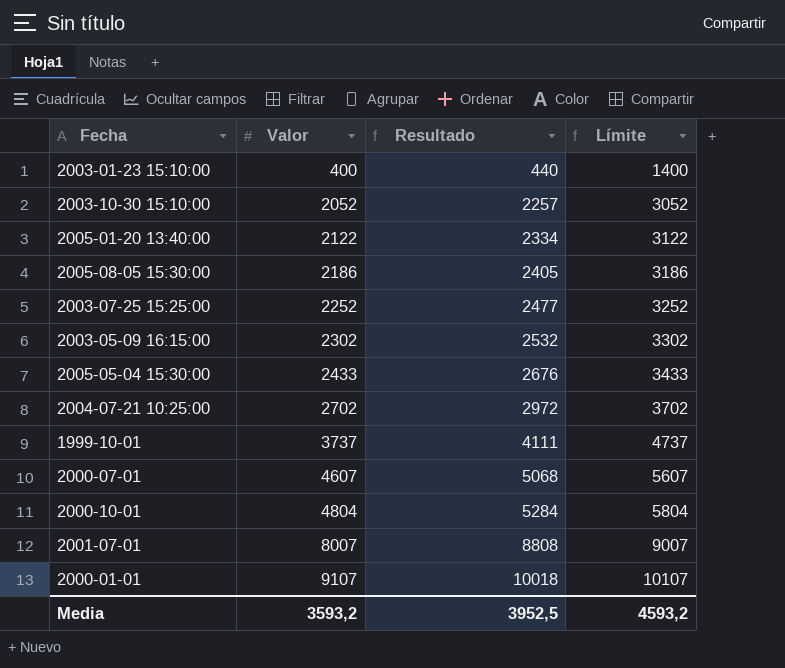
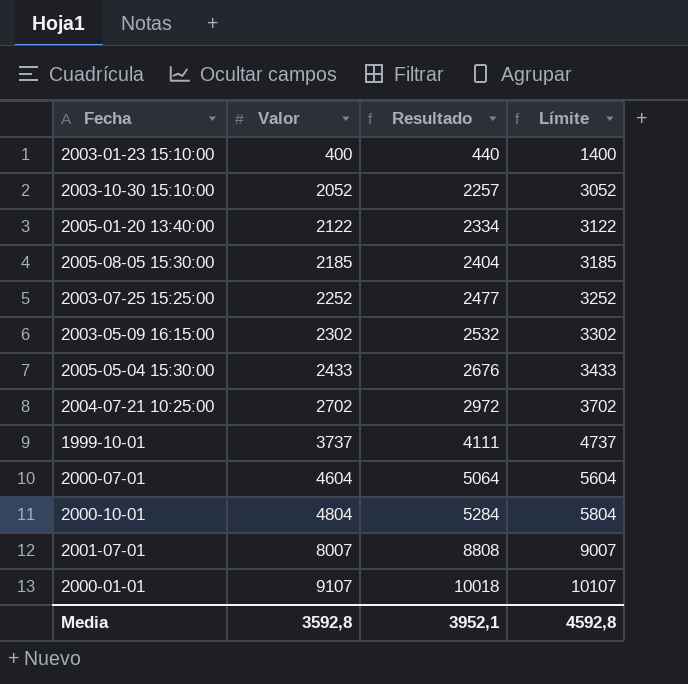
2005-08-05 15:30:00 | Valor: 2186 -> 2185
2005-08-05 15:30:00 | Resultado: 2405 -> 2404
2005-08-05 15:30:00 | Límite: 3186 -> 3185
2000-07-01 | Valor: 4607 -> 4604
2000-07-01 | Resultado: 5068 -> 5064
2000-07-01 | Límite: 5607 -> 5604
Media | Valor: 3593,2 -> 3592,8
Media | Resultado: 3952,5 -> 3952,1
Media | Límite: 4593,2 -> 4592,8

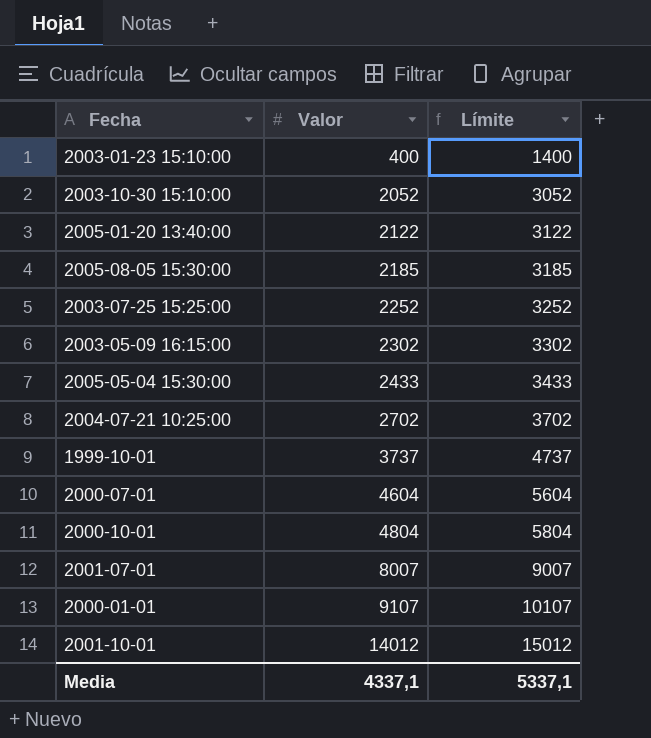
column Resultado | formula: [Valor] * 1,1 -> none
row 2001-10-01: none -> 14012 | 15012
Media | Valor: 3592,8 -> 4337,1
Media | Límite: 4592,8 -> 5337,1

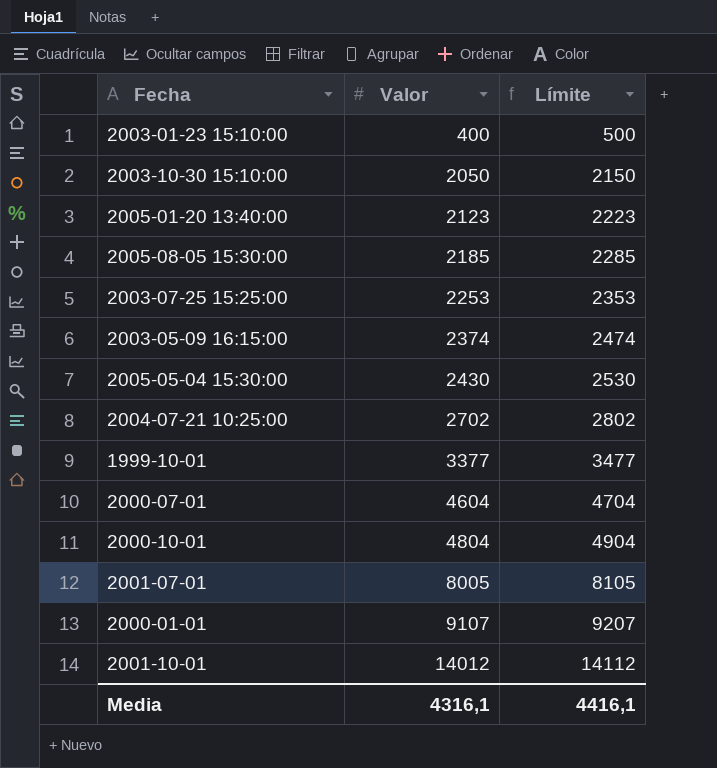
column Límite | formula: [Valor] + 1000 -> [Valor] + 100
2003-10-30 15:10:00 | Valor: 2052 -> 2050
2005-01-20 13:40:00 | Valor: 2122 -> 2123
2003-07-25 15:25:00 | Valor: 2252 -> 2253
2003-05-09 16:15:00 | Valor: 2302 -> 2374
2005-05-04 15:30:00 | Valor: 2433 -> 2430
1999-10-01 | Valor: 3737 -> 3377
2001-07-01 | Valor: 8007 -> 8005
Media | Valor: 4337,1 -> 4316,1
Media | Límite: 5337,1 -> 4416,1

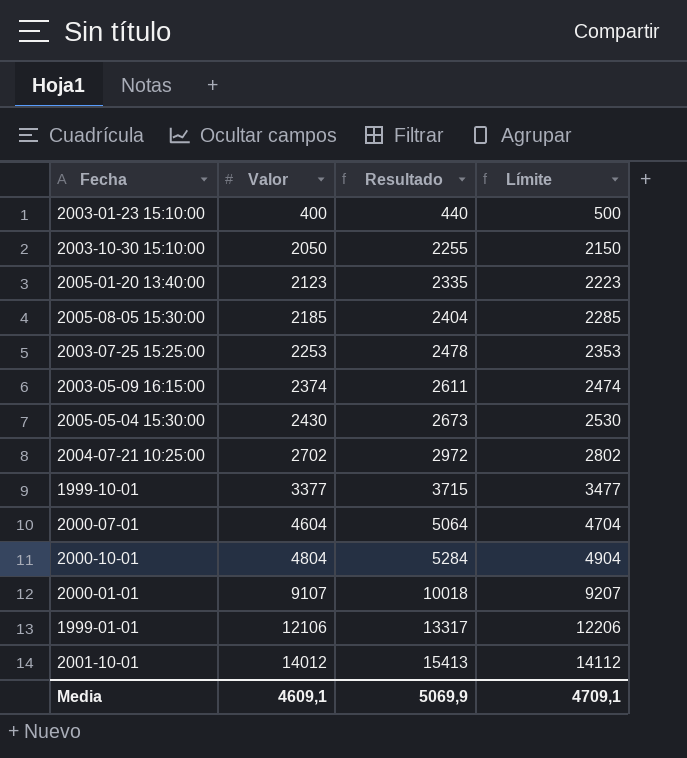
column Resultado | formula: none -> [Valor] * 1,1
row 2001-07-01: 8005 | 8105 -> none
row 1999-01-01: none -> 12106 | 13317 | 12206
Media | Valor: 4316,1 -> 4609,1
Media | Límite: 4416,1 -> 4709,1

